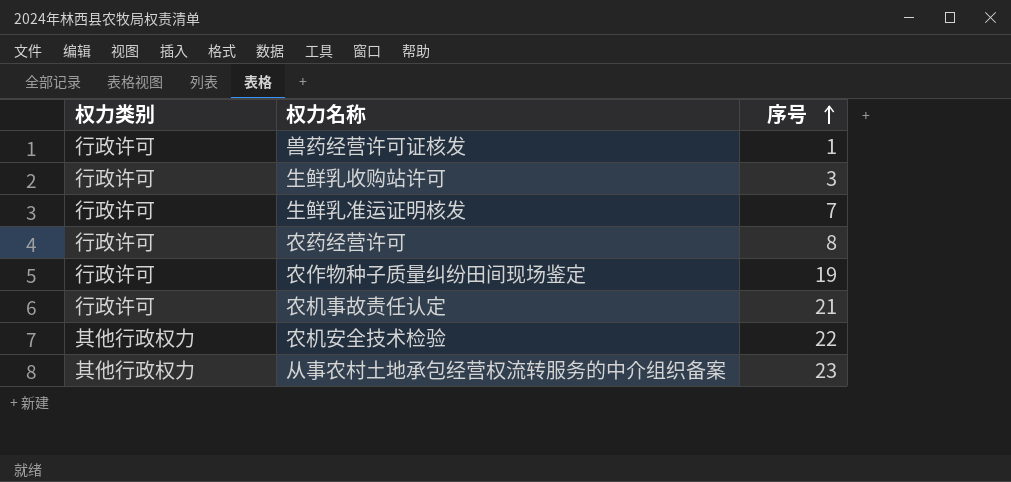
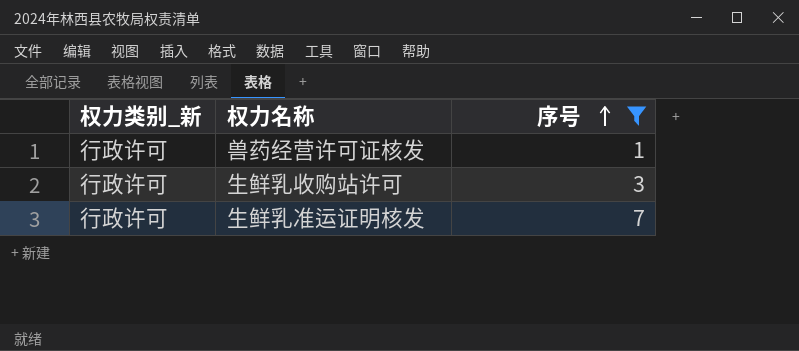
filter: none -> 序号 <= 7
column name: 权力类别 -> 权力类别_新

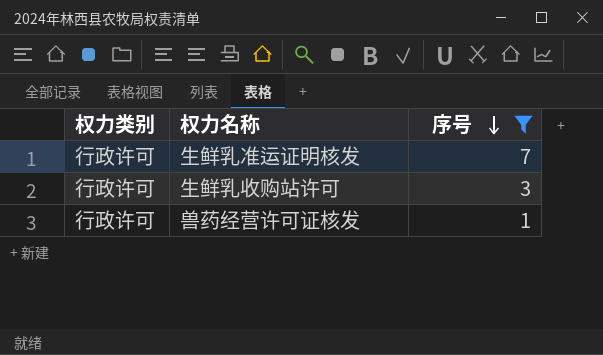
row order: 序号 ascending -> 序号 descending
column name: 权力类别_新 -> 权力类别

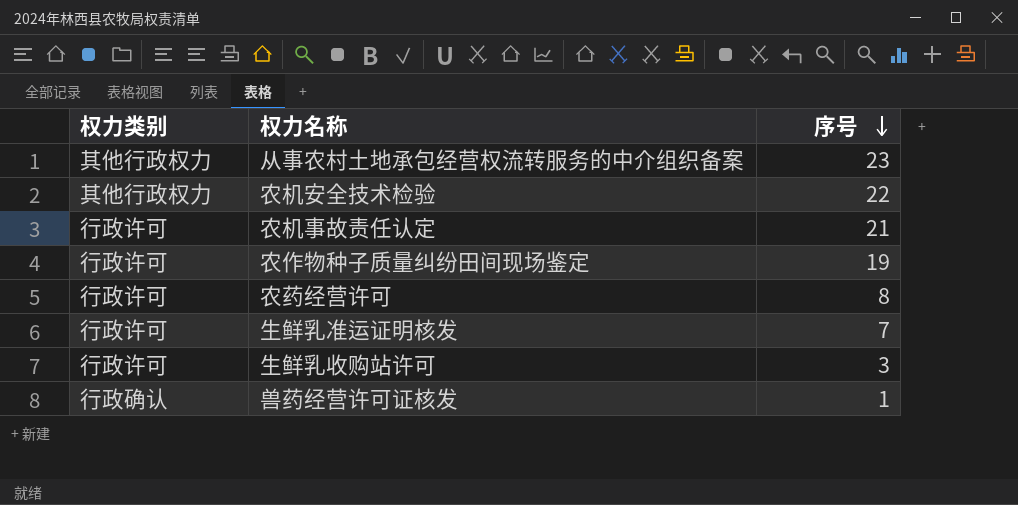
filter: 序号 <= 7 -> none
兽药经营许可证核发 | 权力类别: 行政许可 -> 行政确认

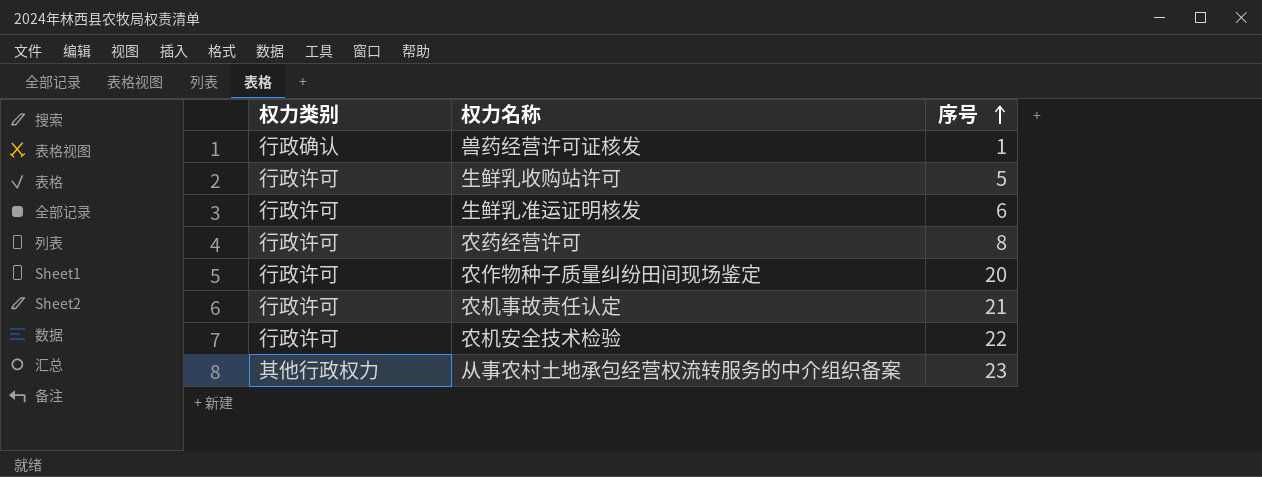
row order: 序号 descending -> 序号 ascending
生鲜乳收购站许可 | 序号: 3 -> 5
生鲜乳准运证明核发 | 序号: 7 -> 6
农作物种子质量纠纷田间现场鉴定 | 序号: 19 -> 20
农机安全技术检验 | 权力类别: 其他行政权力 -> 行政许可

